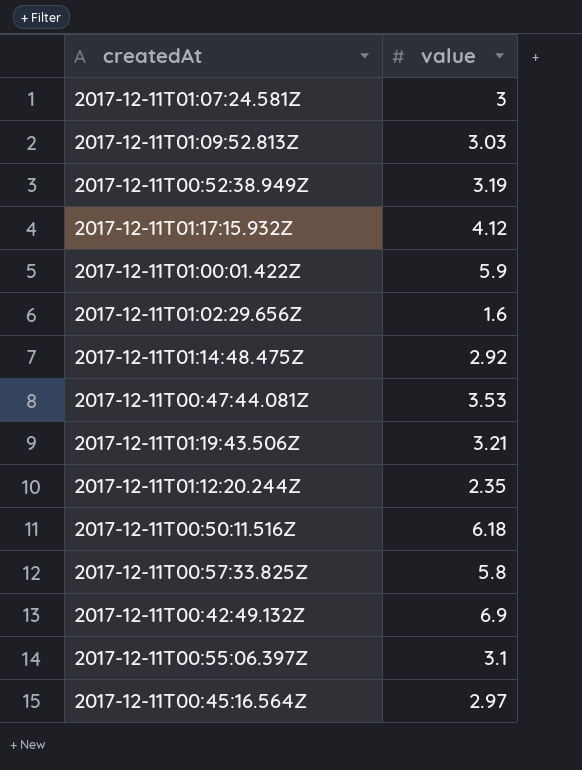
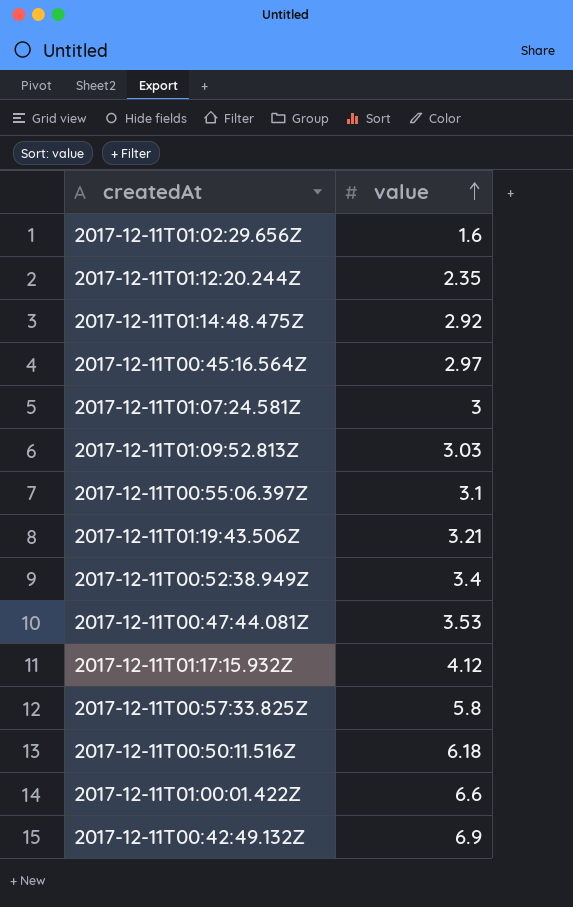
row order: none -> value ascending
2017-12-11T00:52:38.949Z | value: 3.19 -> 3.4
2017-12-11T01:00:01.422Z | value: 5.9 -> 6.6

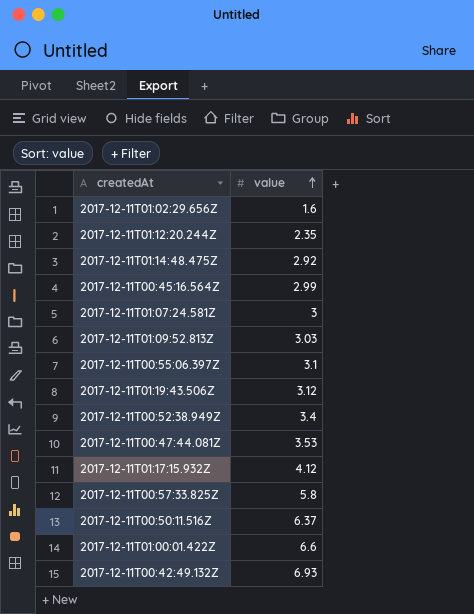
2017-12-11T00:45:16.564Z | value: 2.97 -> 2.99
2017-12-11T01:19:43.506Z | value: 3.21 -> 3.12
2017-12-11T00:50:11.516Z | value: 6.18 -> 6.37
2017-12-11T00:42:49.132Z | value: 6.9 -> 6.93

